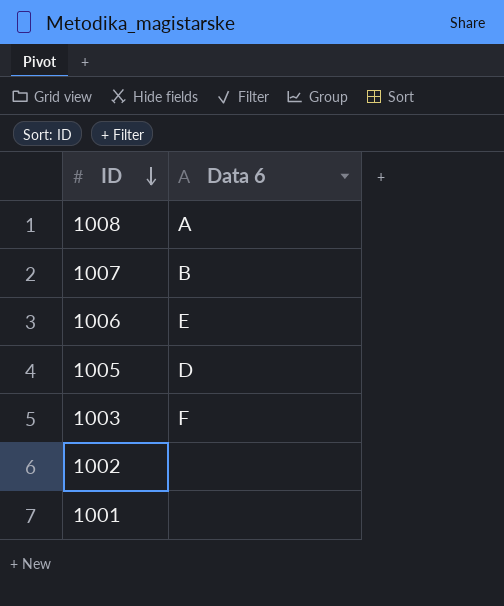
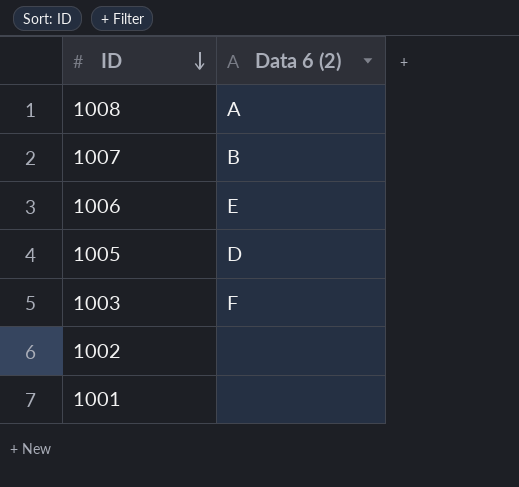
column name: Data 6 -> Data 6 (2)

